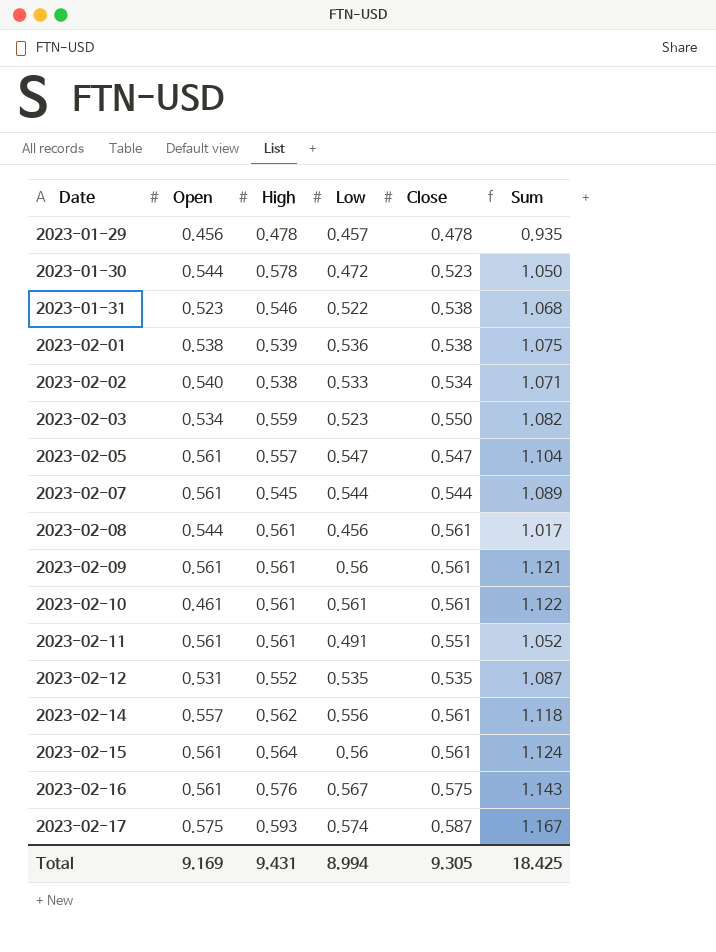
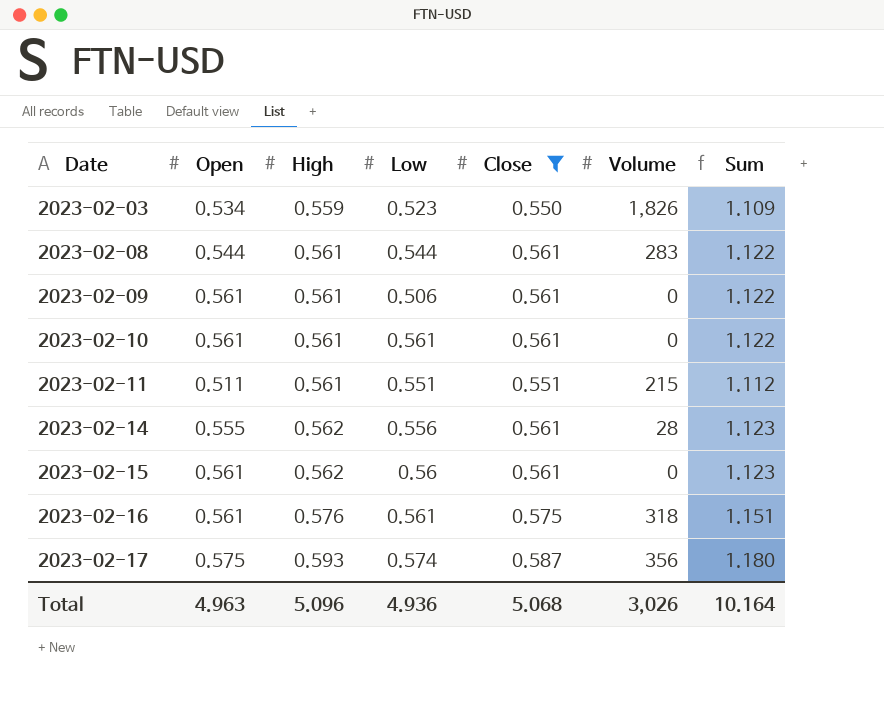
filter: none -> Close >= 0.550
column Volume | position: none -> 6
column Sum | formula: [High] + [Low] -> [High] + [Close]
2023-02-08 | Low: 0.456 -> 0.544
2023-02-09 | Low: 0.56 -> 0.506
2023-02-10 | Open: 0.461 -> 0.561
2023-02-11 | Open: 0.561 -> 0.511
2023-02-11 | Low: 0.491 -> 0.551
2023-02-14 | Open: 0.557 -> 0.555
2023-02-15 | High: 0.564 -> 0.562
2023-02-16 | Low: 0.567 -> 0.561
Total | Open: 9.169 -> 4.963
Total | High: 9.431 -> 5.096
Total | Low: 8.994 -> 4.936
Total | Close: 9.305 -> 5.068
Total | Sum: 18.425 -> 10.164

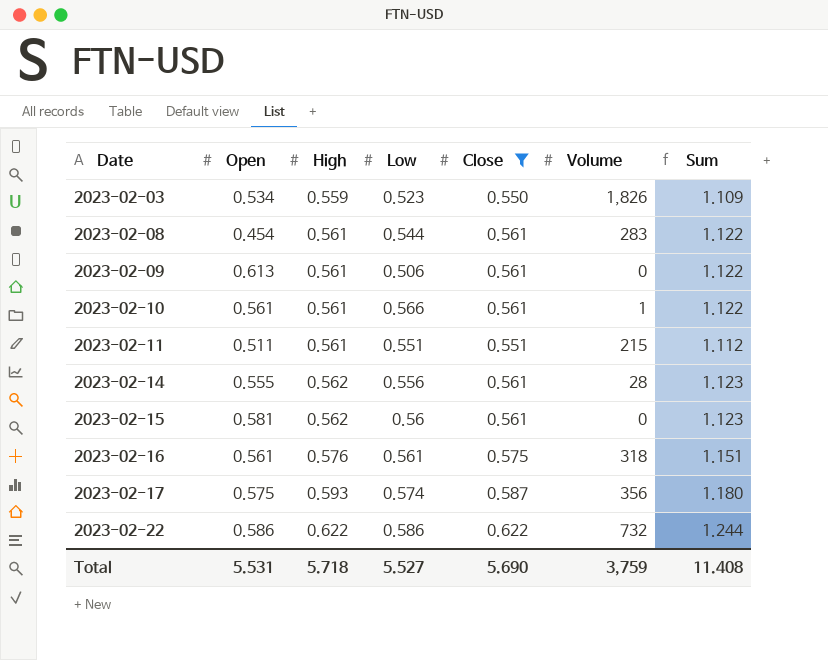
2023-02-08 | Open: 0.544 -> 0.454
2023-02-09 | Open: 0.561 -> 0.613
2023-02-10 | Low: 0.561 -> 0.566
2023-02-10 | Volume: 0 -> 1
2023-02-15 | Open: 0.561 -> 0.581
row 2023-02-22: none -> 0.586 | 0.622 | 0.586 | 0.622 | 732 | 1.244
Total | Open: 4.963 -> 5.531
Total | High: 5.096 -> 5.718
Total | Low: 4.936 -> 5.527
Total | Close: 5.068 -> 5.690
Total | Volume: 3,026 -> 3,759
Total | Sum: 10.164 -> 11.408

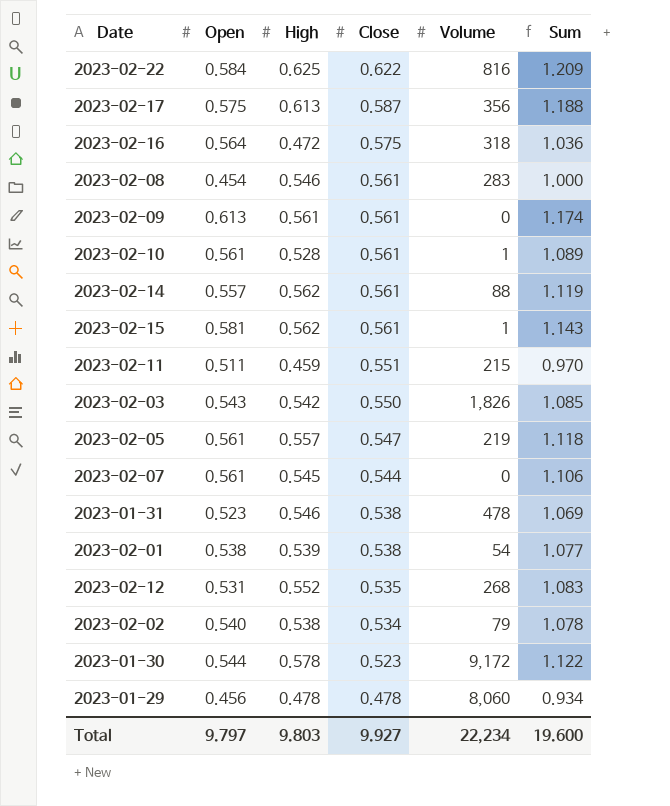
filter: Close >= 0.550 -> none
row order: Date ascending -> Close descending
column Low | position: 4 -> none
column Sum | formula: [High] + [Close] -> [Open] + [High]
2023-02-22 | Open: 0.586 -> 0.584
2023-02-22 | High: 0.622 -> 0.625
2023-02-22 | Volume: 732 -> 816
2023-02-17 | High: 0.593 -> 0.613
2023-02-16 | Open: 0.561 -> 0.564
2023-02-16 | High: 0.576 -> 0.472
2023-02-08 | High: 0.561 -> 0.546
2023-02-10 | High: 0.561 -> 0.528
2023-02-14 | Open: 0.555 -> 0.557
2023-02-14 | Volume: 28 -> 88
2023-02-15 | Volume: 0 -> 1
2023-02-11 | High: 0.561 -> 0.459
2023-02-03 | Open: 0.534 -> 0.543
2023-02-03 | High: 0.559 -> 0.542
Total | Open: 5.531 -> 9.797
Total | High: 5.718 -> 9.803
Total | Close: 5.690 -> 9.927
Total | Volume: 3,759 -> 22,234
Total | Sum: 11.408 -> 19.600

